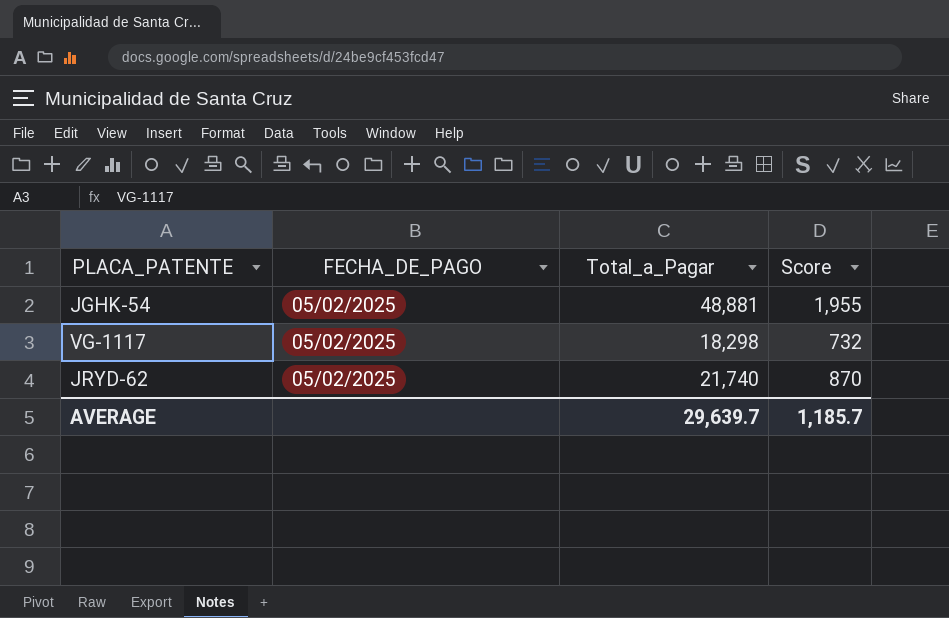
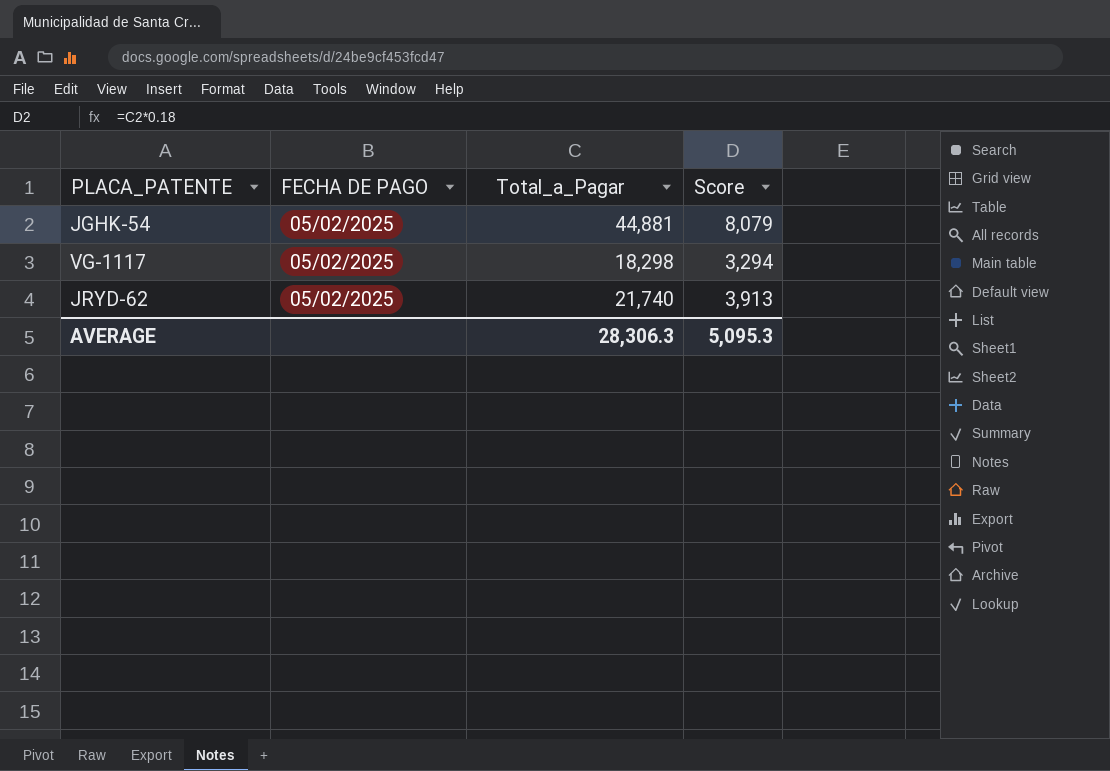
column name: FECHA_DE_PAGO -> FECHA DE PAGO
column Score | formula: [Total_a_Pagar] * 0.04 -> [Total_a_Pagar] * 0.18
JGHK-54 | Total_a_Pagar: 48,881 -> 44,881
AVERAGE | Total_a_Pagar: 29,639.7 -> 28,306.3
AVERAGE | Score: 1,185.7 -> 5,095.3

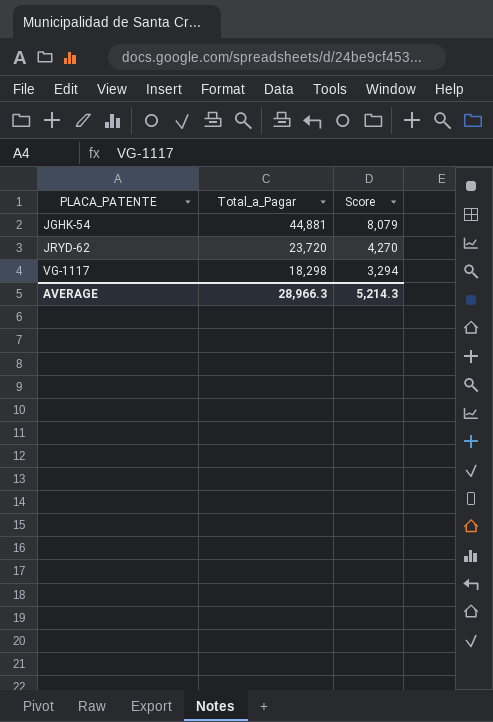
row order: none -> PLACA_PATENTE ascending
column FECHA DE PAGO | position: 2 -> none
JRYD-62 | Total_a_Pagar: 21,740 -> 23,720
JRYD-62 | Score: 3,913 -> 4,270
AVERAGE | Total_a_Pagar: 28,306.3 -> 28,966.3
AVERAGE | Score: 5,095.3 -> 5,214.3

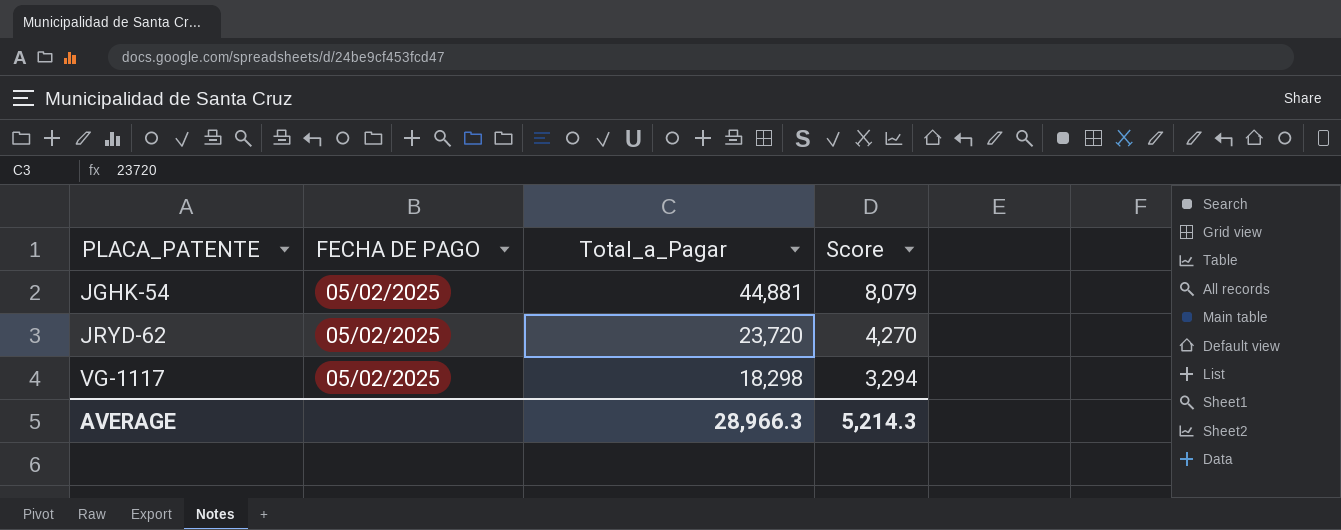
column FECHA DE PAGO | position: none -> 2

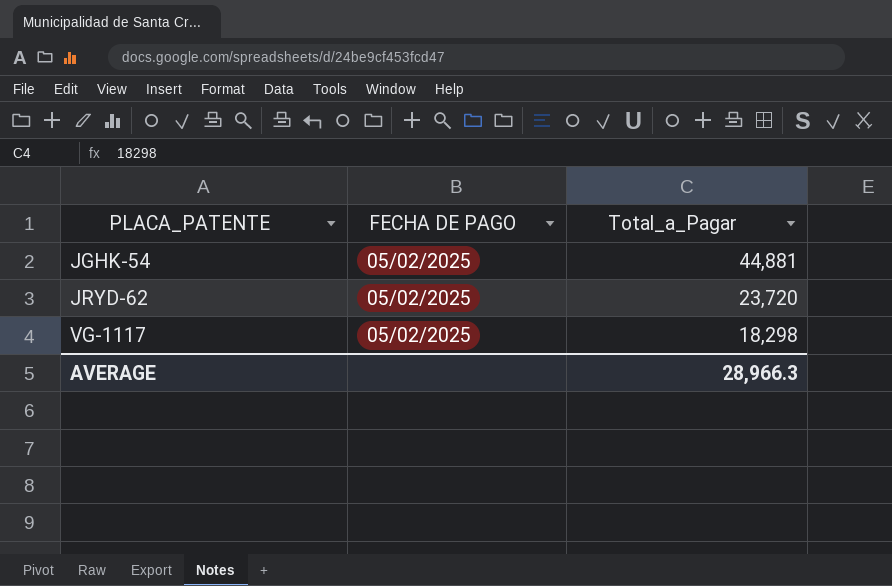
column Score | formula: [Total_a_Pagar] * 0.18 -> none

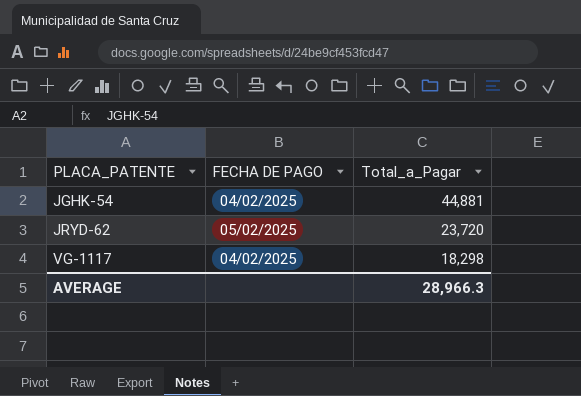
JGHK-54 | FECHA DE PAGO: 05/02/2025 -> 04/02/2025
VG-1117 | FECHA DE PAGO: 05/02/2025 -> 04/02/2025

